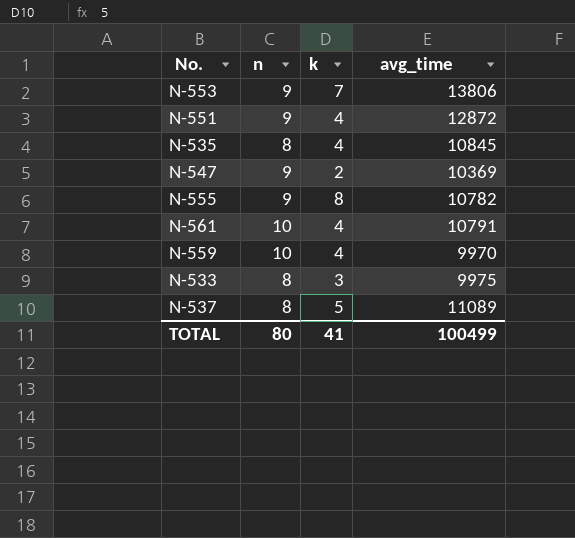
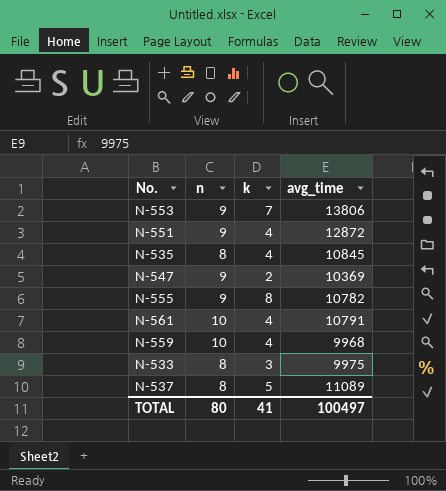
N-559 | avg_time: 9970 -> 9968
TOTAL | avg_time: 100499 -> 100497

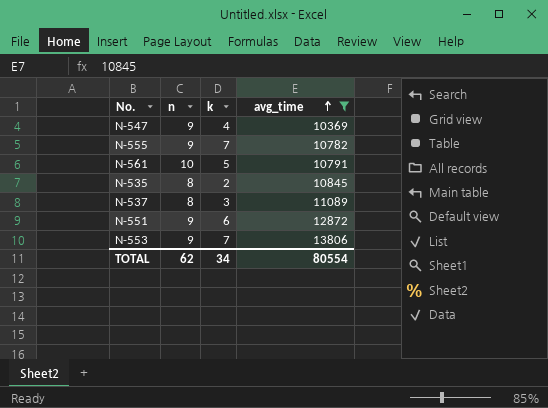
filter: none -> avg_time >= 10369
row order: none -> avg_time ascending
N-547 | k: 2 -> 4
N-555 | k: 8 -> 7
N-561 | k: 4 -> 5
N-535 | k: 4 -> 2
N-537 | k: 5 -> 3
N-551 | k: 4 -> 6
TOTAL | n: 80 -> 62
TOTAL | k: 41 -> 34
TOTAL | avg_time: 100497 -> 80554

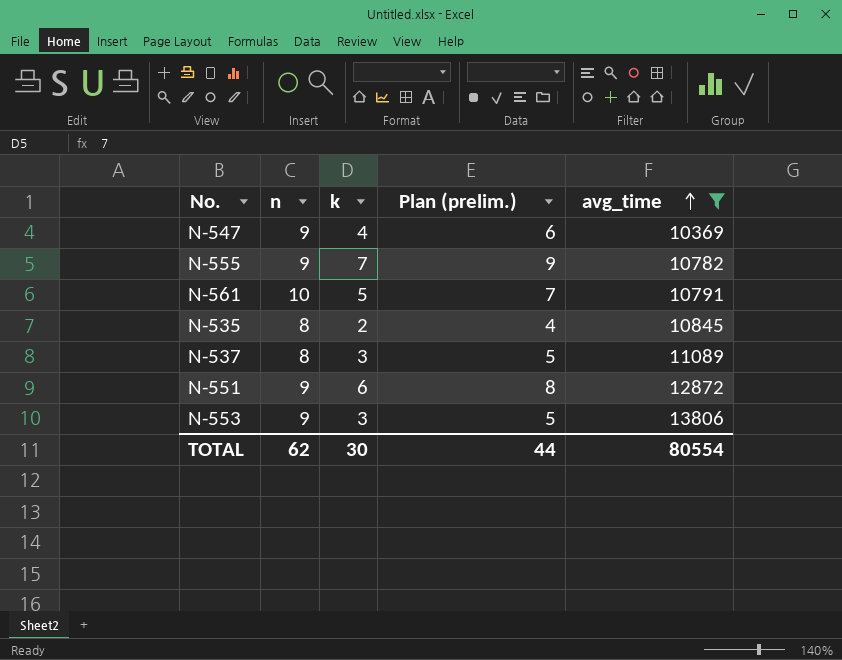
column Plan (prelim.) | formula: none -> [k] + 2
N-553 | k: 7 -> 3
TOTAL | k: 34 -> 30

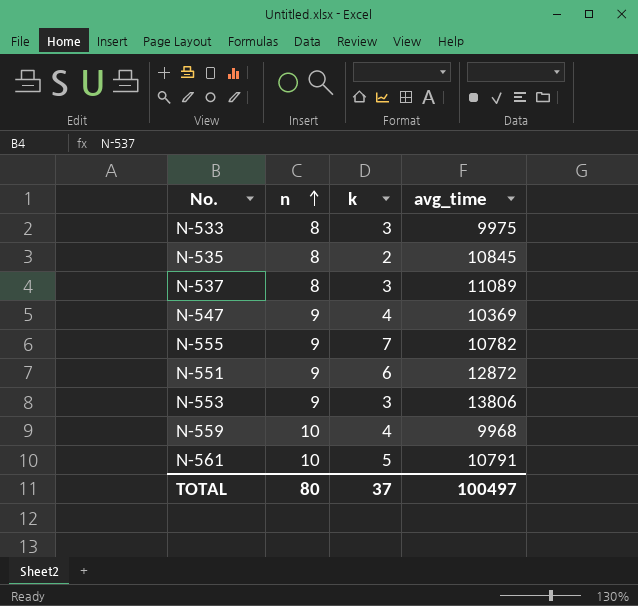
filter: avg_time >= 10369 -> none
row order: avg_time ascending -> n ascending
column Plan (prelim.) | formula: [k] + 2 -> none
TOTAL | n: 62 -> 80
TOTAL | k: 30 -> 37
TOTAL | avg_time: 80554 -> 100497

